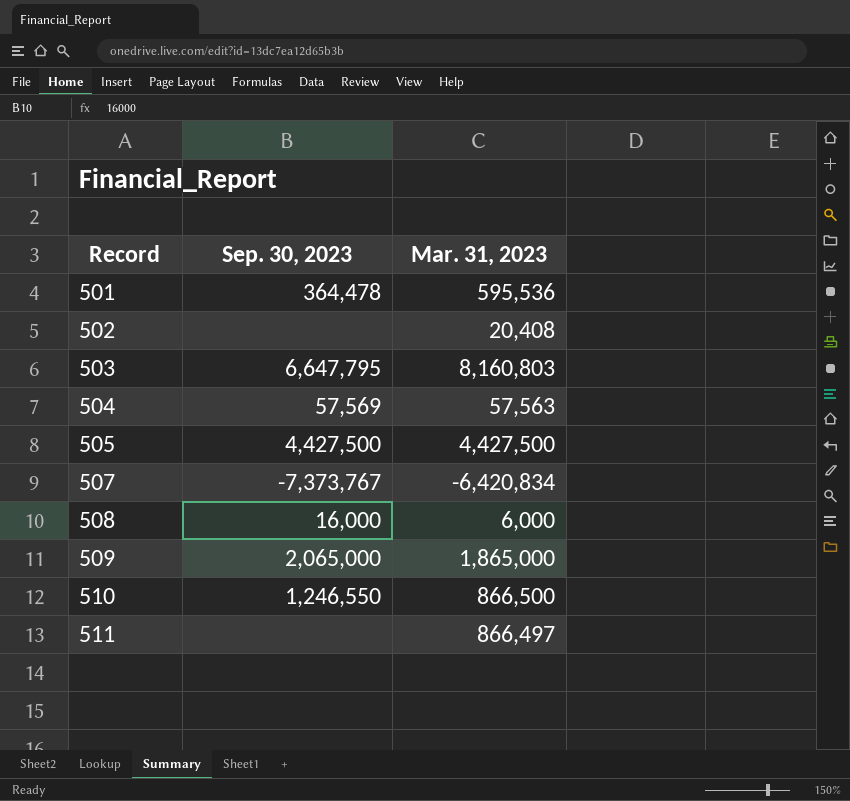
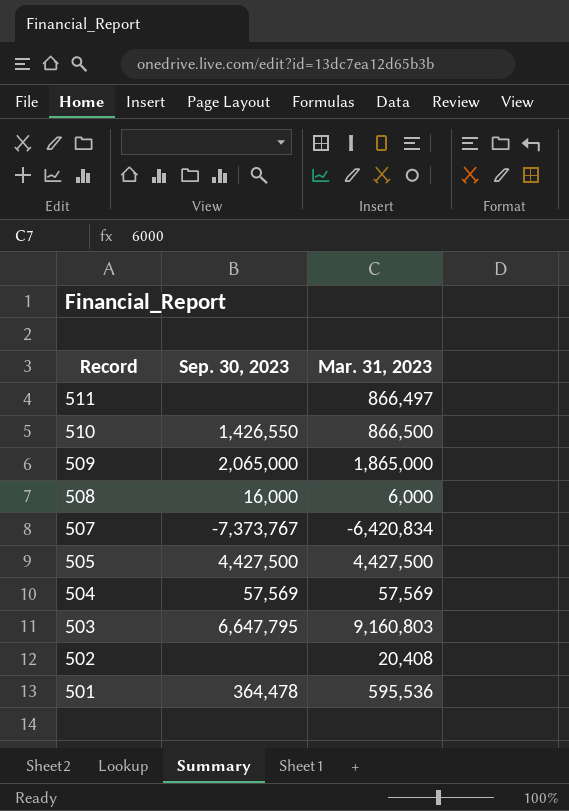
row order: Record ascending -> Record descending
510 | Sep. 30, 2023: 1,246,550 -> 1,426,550
504 | Mar. 31, 2023: 57,563 -> 57,569
503 | Mar. 31, 2023: 8,160,803 -> 9,160,803

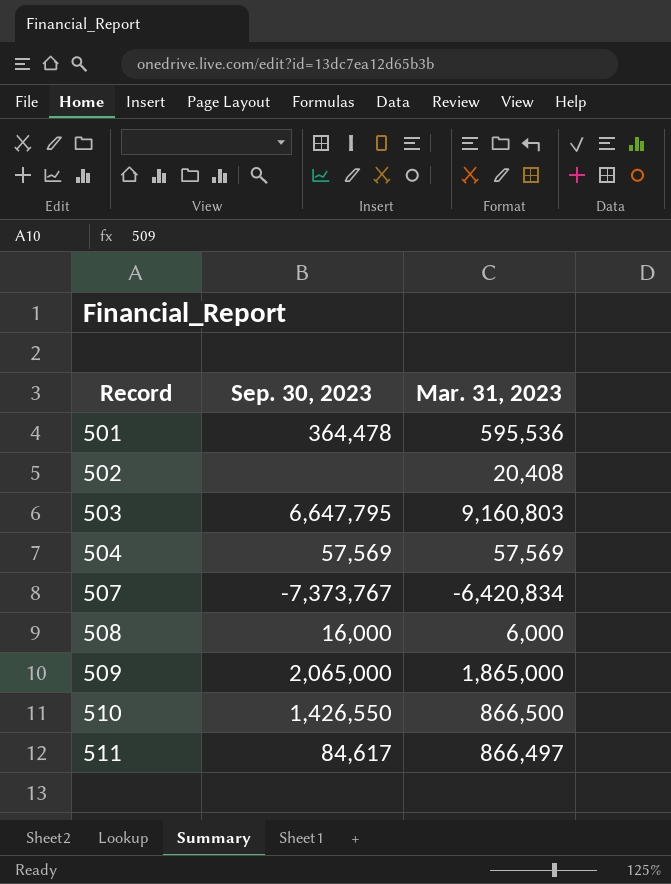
row order: Record descending -> Record ascending
row 505: 4,427,500 | 4,427,500 -> none
511 | Sep. 30, 2023: none -> 84,617

